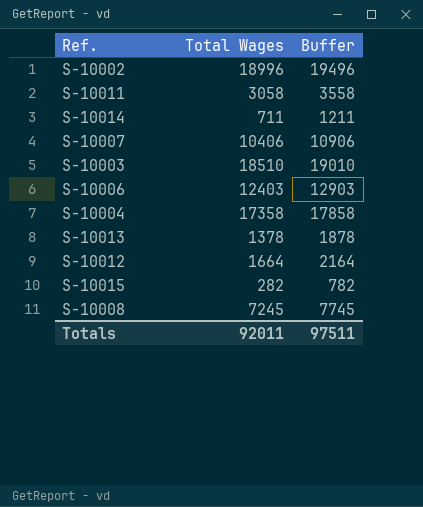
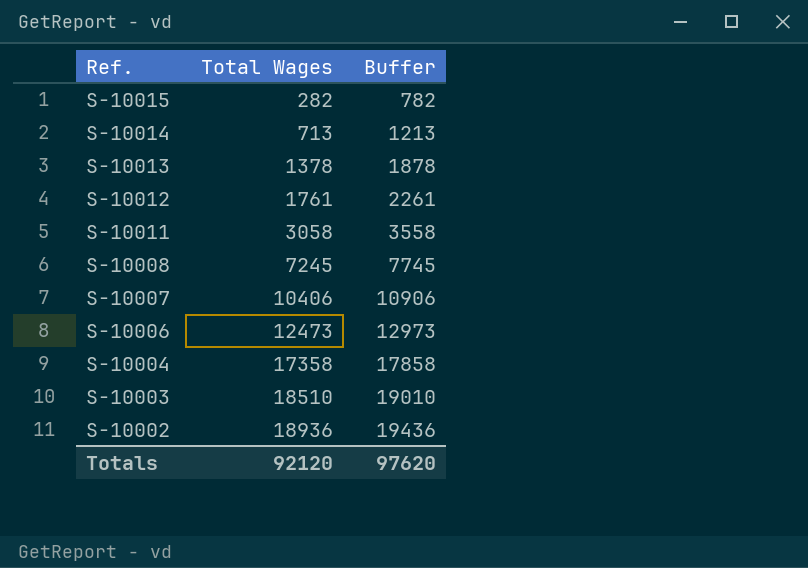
row order: none -> Ref. descending
S-10014 | Total Wages: 711 -> 713
S-10014 | Buffer: 1211 -> 1213
S-10012 | Total Wages: 1664 -> 1761
S-10012 | Buffer: 2164 -> 2261
S-10006 | Total Wages: 12403 -> 12473
S-10006 | Buffer: 12903 -> 12973
S-10002 | Total Wages: 18996 -> 18936
S-10002 | Buffer: 19496 -> 19436
Totals | Total Wages: 92011 -> 92120
Totals | Buffer: 97511 -> 97620

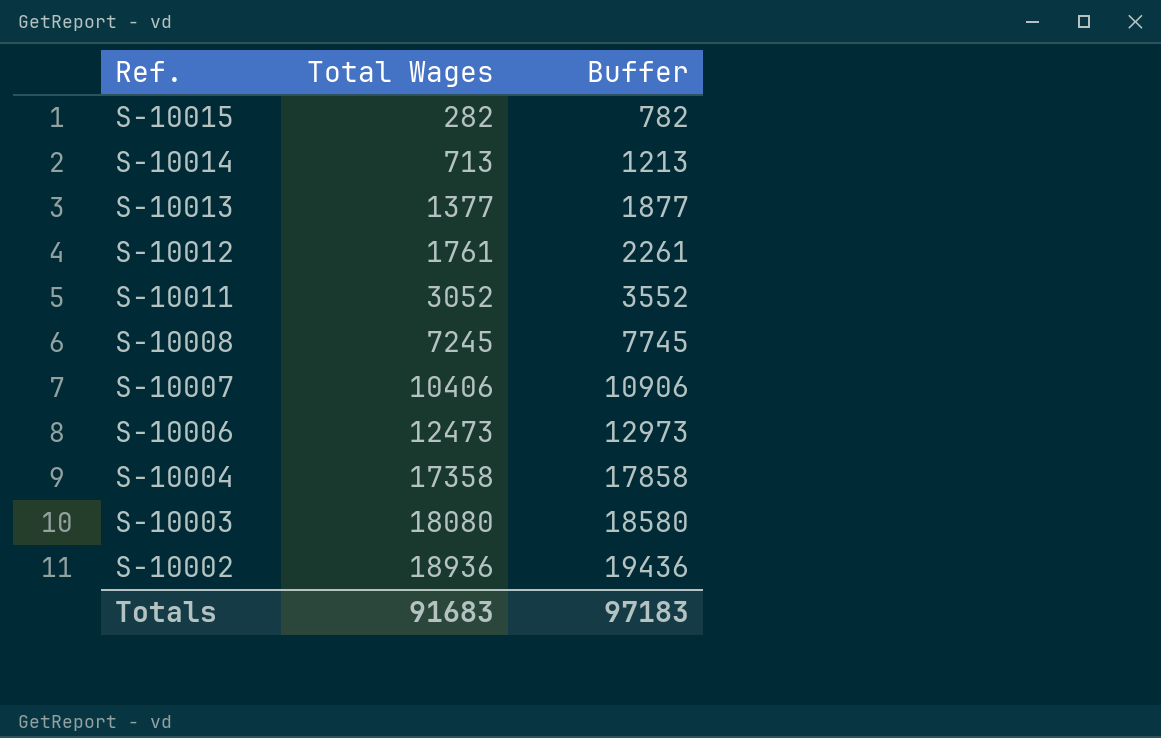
S-10013 | Total Wages: 1378 -> 1377
S-10013 | Buffer: 1878 -> 1877
S-10011 | Total Wages: 3058 -> 3052
S-10011 | Buffer: 3558 -> 3552
S-10003 | Total Wages: 18510 -> 18080
S-10003 | Buffer: 19010 -> 18580
Totals | Total Wages: 92120 -> 91683
Totals | Buffer: 97620 -> 97183

